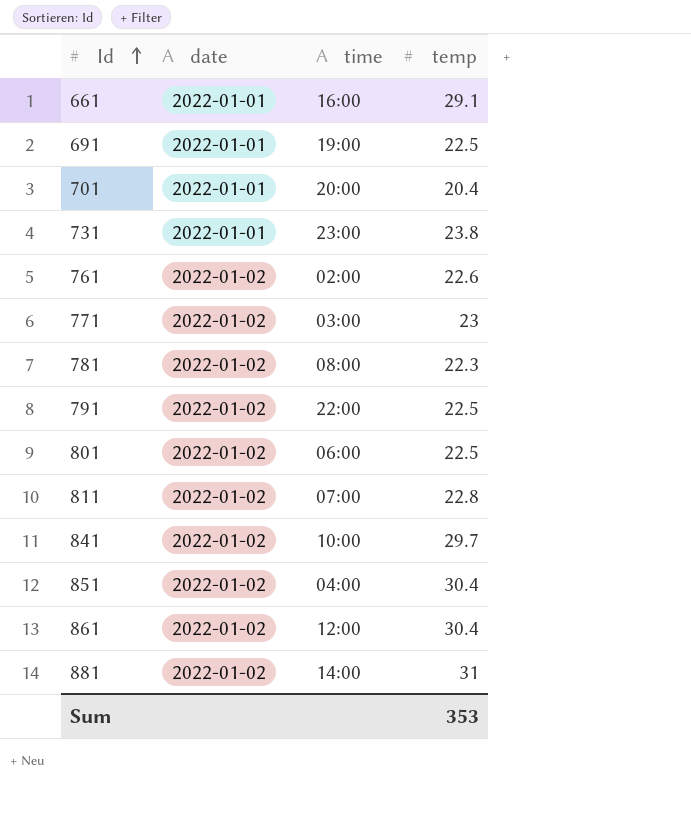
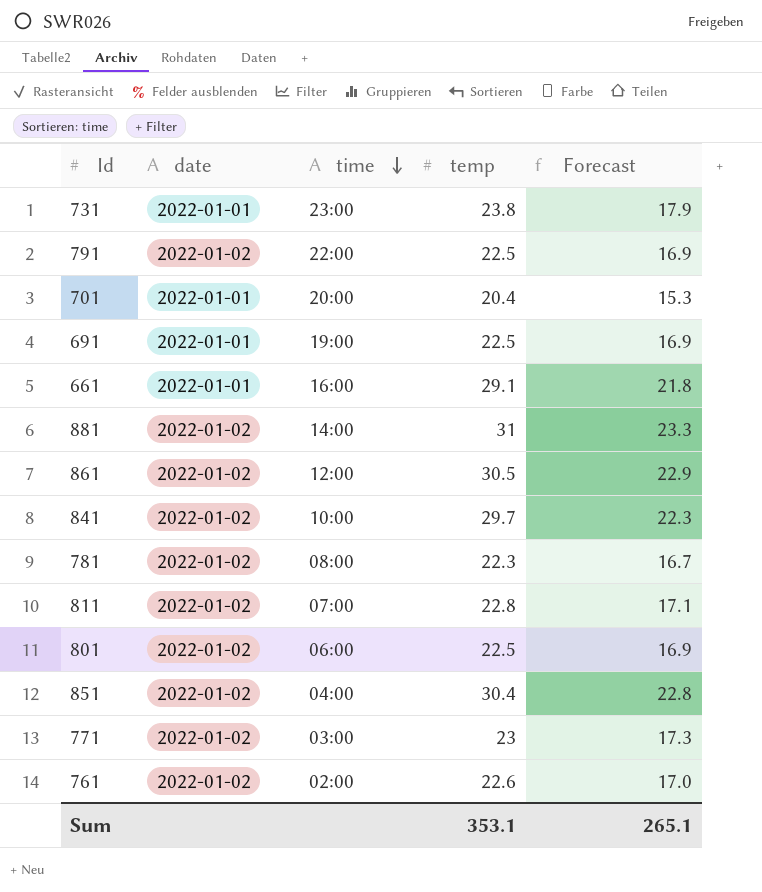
row order: Id ascending -> time descending
column Forecast | formula: none -> [temp] * 0.75
861 | temp: 30.4 -> 30.5
Sum | temp: 353 -> 353.1

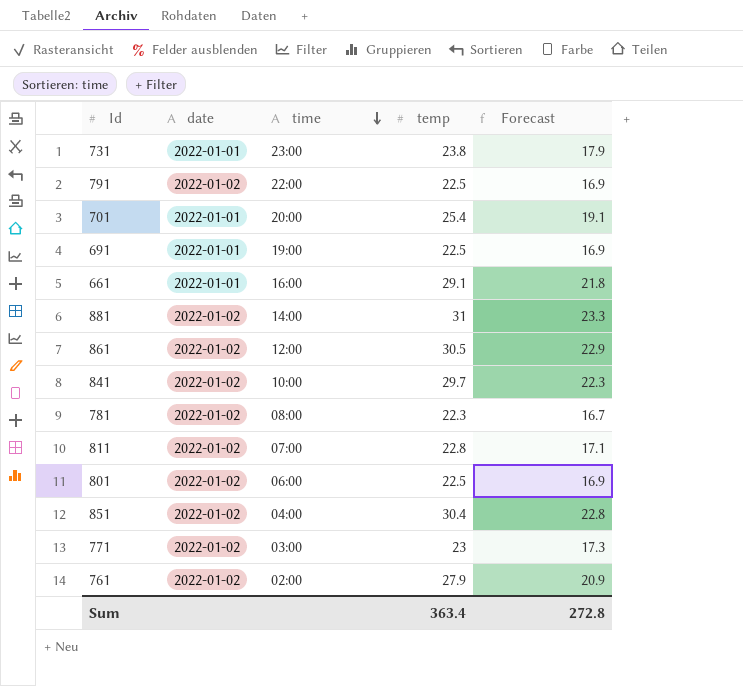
701 | temp: 20.4 -> 25.4
701 | Forecast: 15.3 -> 19.1
761 | temp: 22.6 -> 27.9
761 | Forecast: 17.0 -> 20.9
Sum | temp: 353.1 -> 363.4
Sum | Forecast: 265.1 -> 272.8

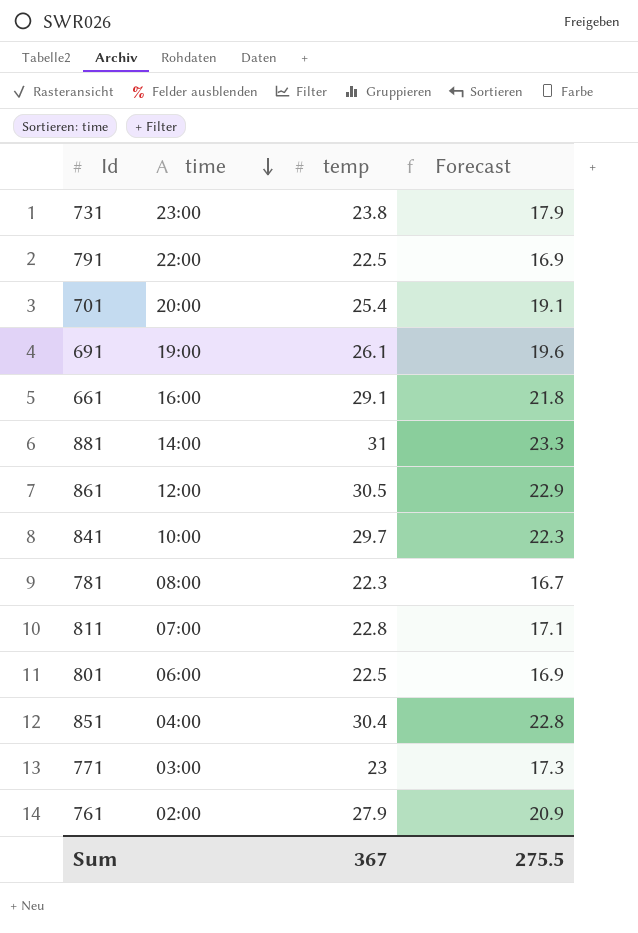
column date | position: 2 -> none
691 | temp: 22.5 -> 26.1
691 | Forecast: 16.9 -> 19.6
Sum | temp: 363.4 -> 367
Sum | Forecast: 272.8 -> 275.5

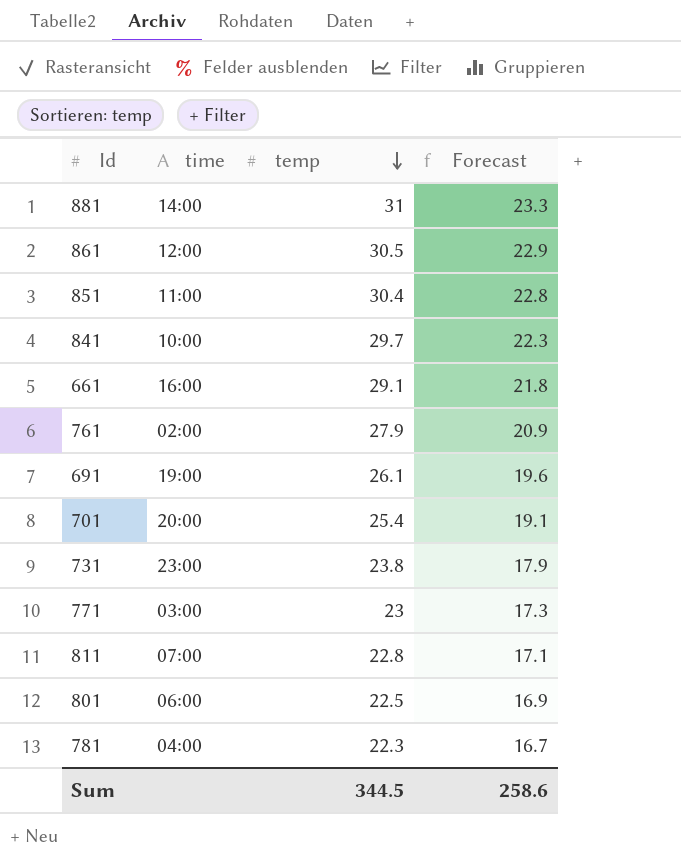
row order: time descending -> temp descending
row 791: 22:00 | 22.5 | 16.9 -> none
851 | time: 04:00 -> 11:00
781 | time: 08:00 -> 04:00
Sum | temp: 367 -> 344.5
Sum | Forecast: 275.5 -> 258.6

